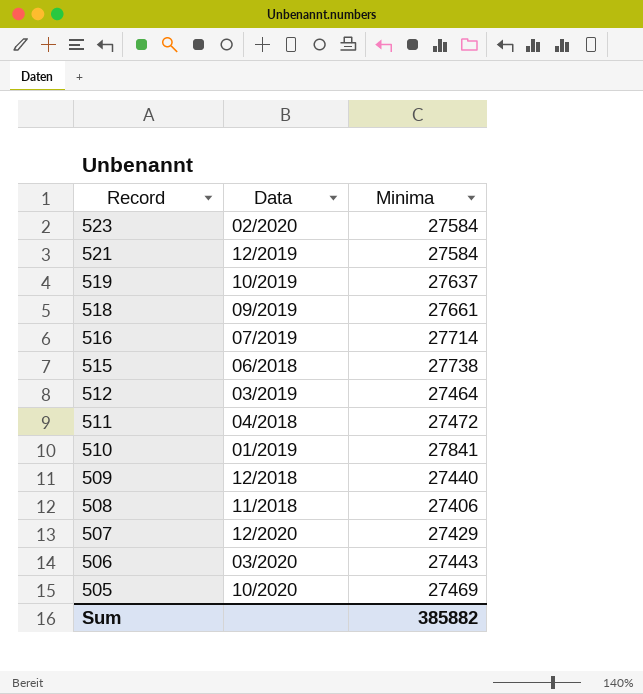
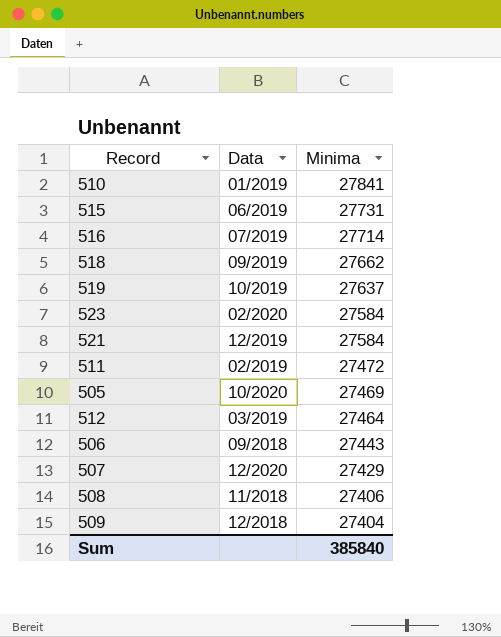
row order: Record descending -> Minima descending
515 | Data: 06/2018 -> 06/2019
515 | Minima: 27738 -> 27731
518 | Minima: 27661 -> 27662
511 | Data: 04/2018 -> 02/2019
506 | Data: 03/2020 -> 09/2018
509 | Minima: 27440 -> 27404
Sum | Minima: 385882 -> 385840

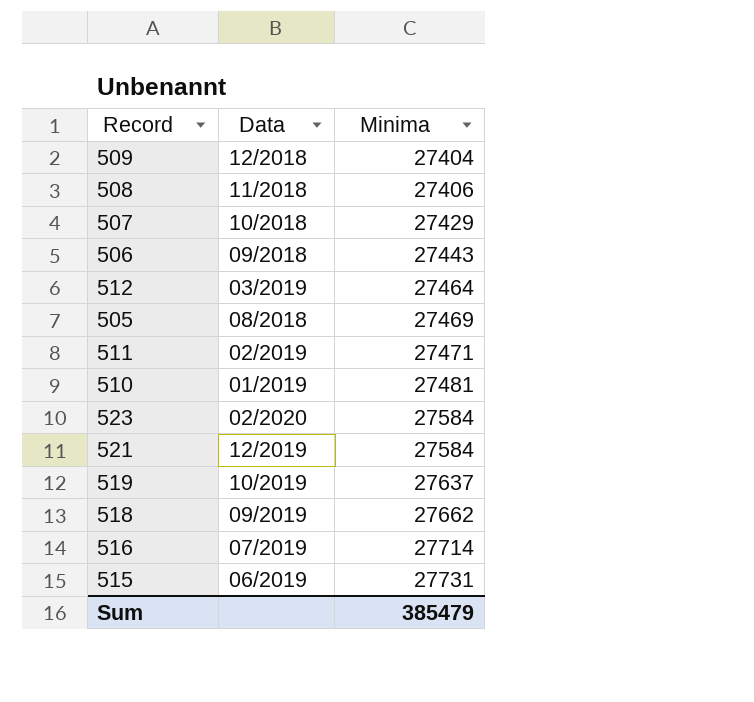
row order: Minima descending -> Minima ascending
507 | Data: 12/2020 -> 10/2018
505 | Data: 10/2020 -> 08/2018
511 | Minima: 27472 -> 27471
510 | Minima: 27841 -> 27481
Sum | Minima: 385840 -> 385479

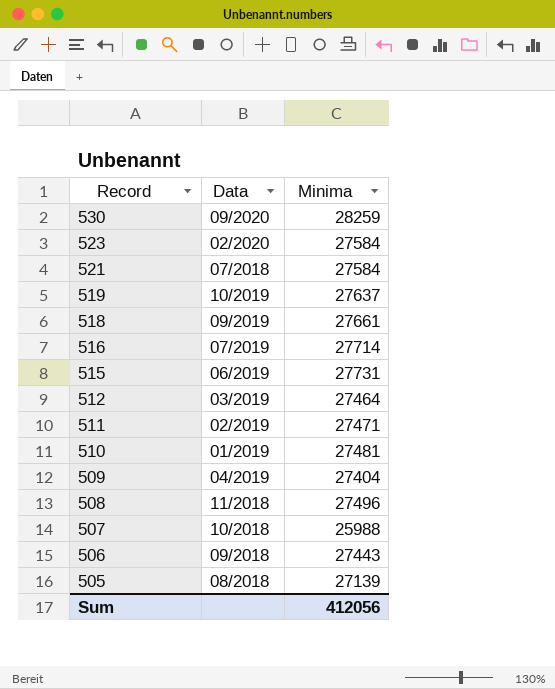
row order: Minima ascending -> Record descending
row 530: none -> 09/2020 | 28259
521 | Data: 12/2019 -> 07/2018
518 | Minima: 27662 -> 27661
509 | Data: 12/2018 -> 04/2019
508 | Minima: 27406 -> 27496
507 | Minima: 27429 -> 25988
505 | Minima: 27469 -> 27139
Sum | Minima: 385479 -> 412056

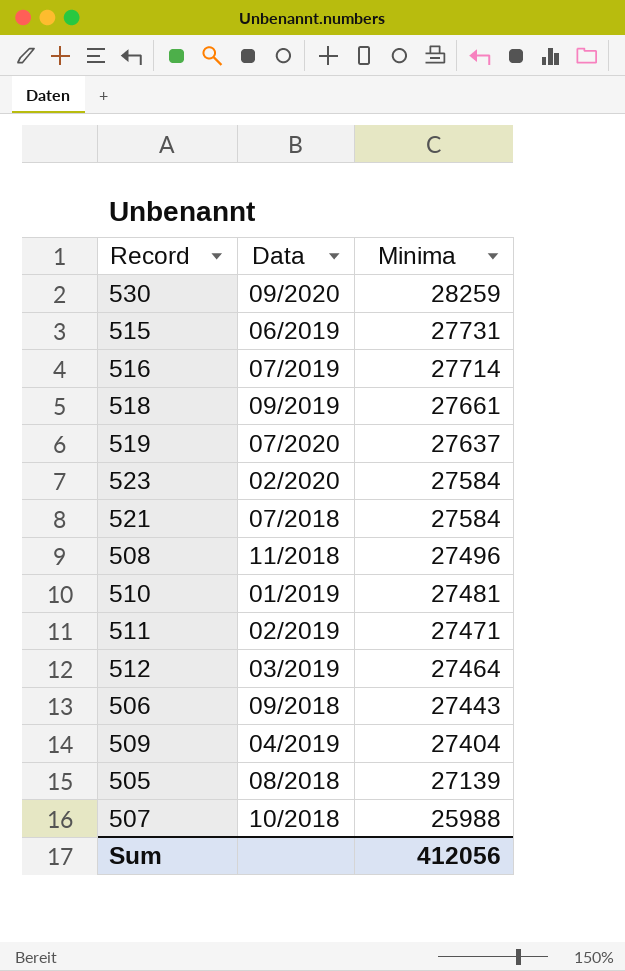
row order: Record descending -> Minima descending
519 | Data: 10/2019 -> 07/2020

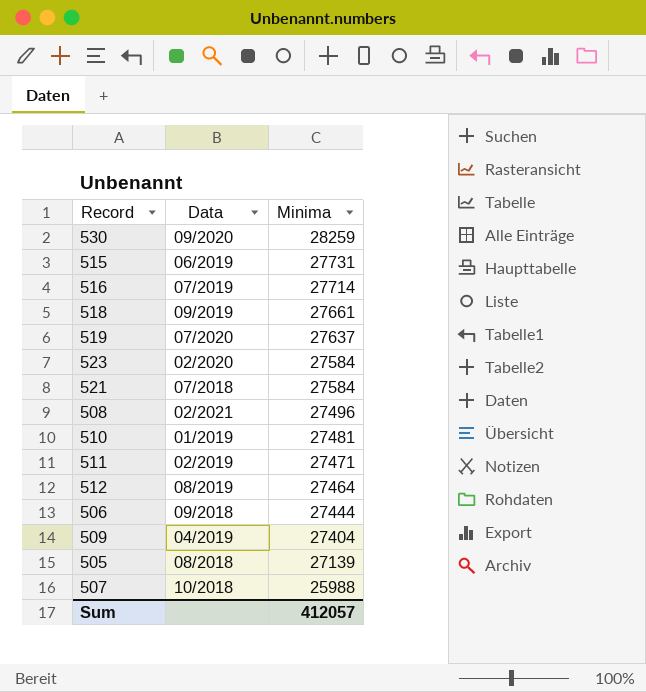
508 | Data: 11/2018 -> 02/2021
512 | Data: 03/2019 -> 08/2019
506 | Minima: 27443 -> 27444
Sum | Minima: 412056 -> 412057

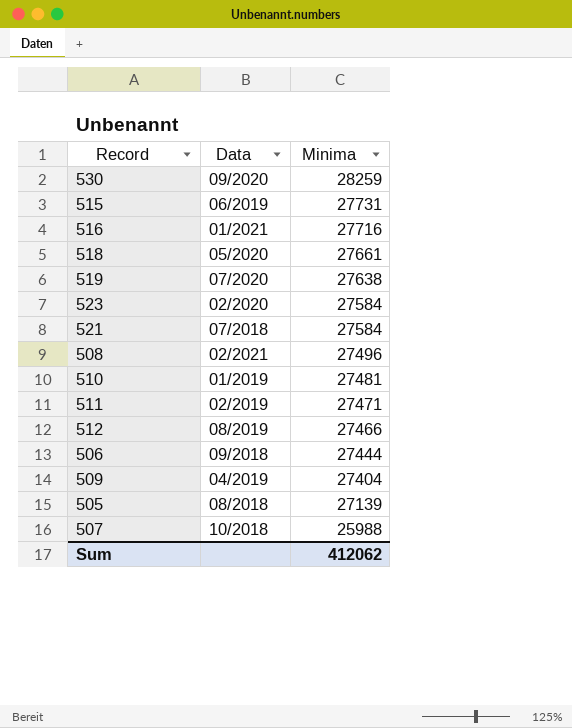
516 | Data: 07/2019 -> 01/2021
516 | Minima: 27714 -> 27716
518 | Data: 09/2019 -> 05/2020
519 | Minima: 27637 -> 27638
512 | Minima: 27464 -> 27466
Sum | Minima: 412057 -> 412062

